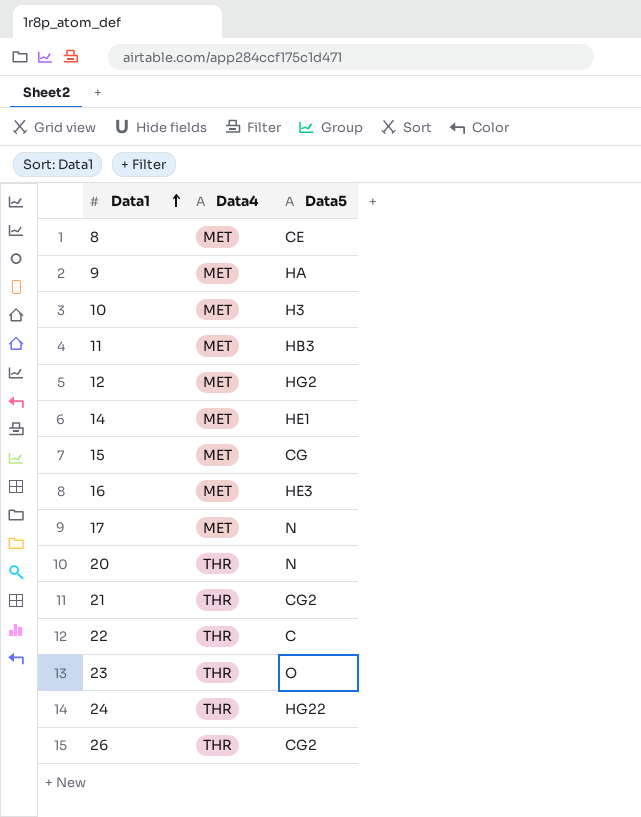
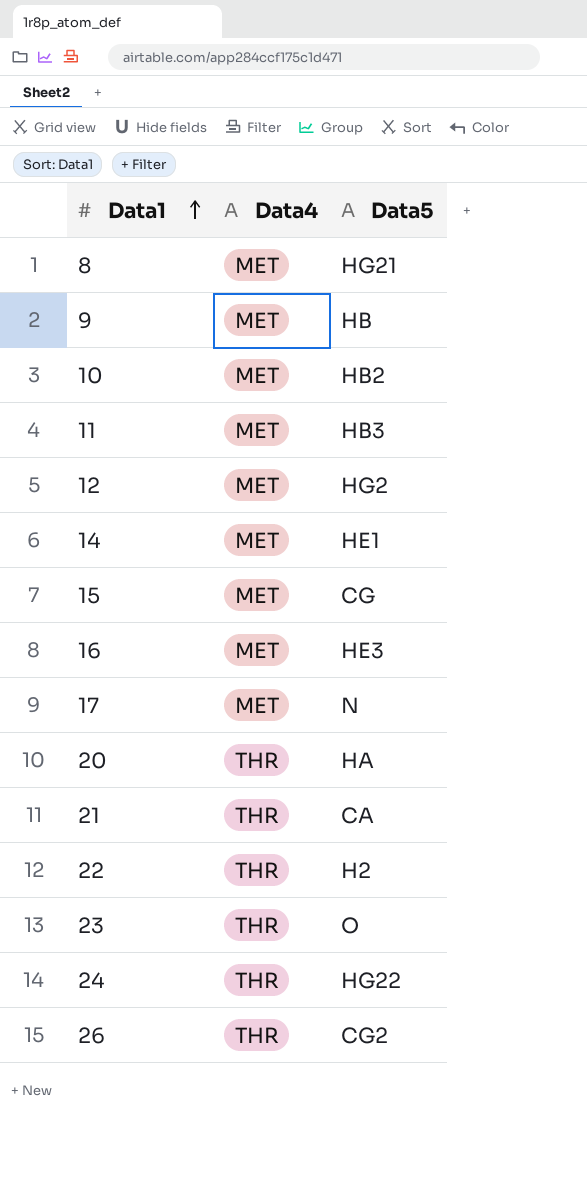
8 | Data5: CE -> HG21
9 | Data5: HA -> HB
10 | Data5: H3 -> HB2
20 | Data5: N -> HA
21 | Data5: CG2 -> CA
22 | Data5: C -> H2

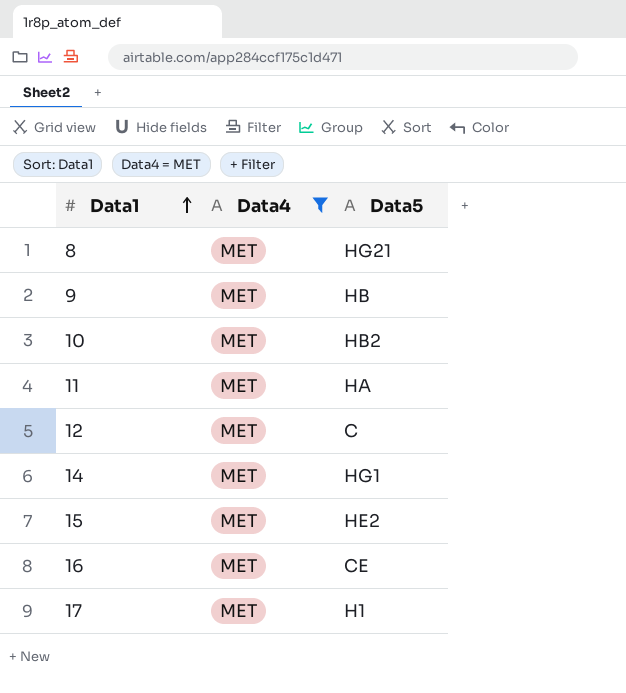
filter: none -> Data4 = MET
11 | Data5: HB3 -> HA
12 | Data5: HG2 -> C
14 | Data5: HE1 -> HG1
15 | Data5: CG -> HE2
16 | Data5: HE3 -> CE
17 | Data5: N -> H1

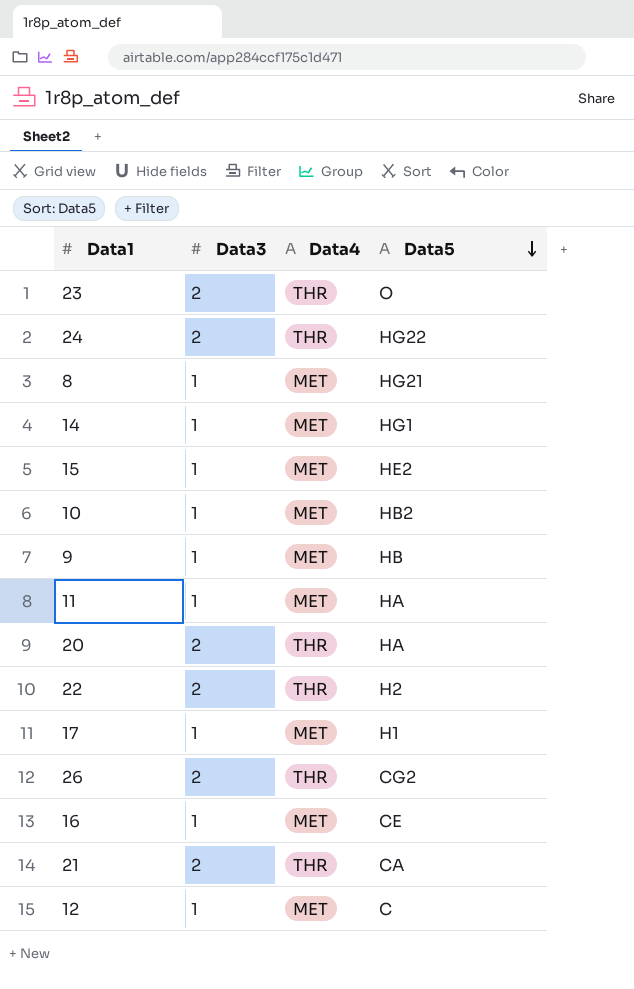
filter: Data4 = MET -> none
row order: Data1 ascending -> Data5 descending
column Data3 | position: none -> 2

